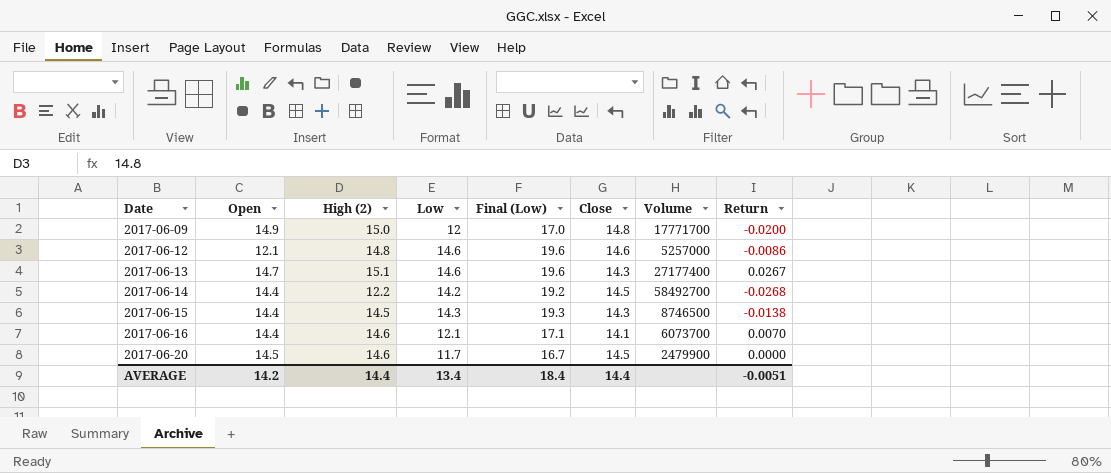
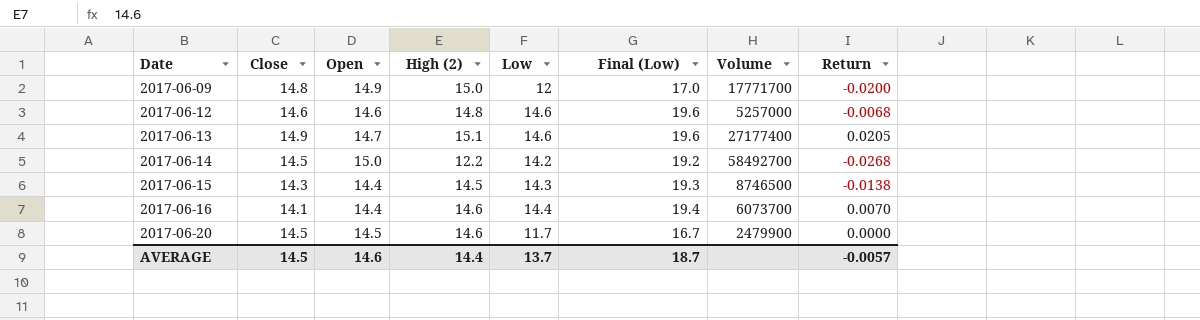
column Close | position: 6 -> 2
2017-06-12 | Open: 12.1 -> 14.6
2017-06-12 | Return: -0.0086 -> -0.0068
2017-06-13 | Close: 14.3 -> 14.9
2017-06-13 | Return: 0.0267 -> 0.0205
2017-06-14 | Open: 14.4 -> 15.0
2017-06-16 | Low: 12.1 -> 14.4
2017-06-16 | Final (Low): 17.1 -> 19.4
AVERAGE | Close: 14.4 -> 14.5
AVERAGE | Open: 14.2 -> 14.6
AVERAGE | Low: 13.4 -> 13.7
AVERAGE | Final (Low): 18.4 -> 18.7
AVERAGE | Return: -0.0051 -> -0.0057

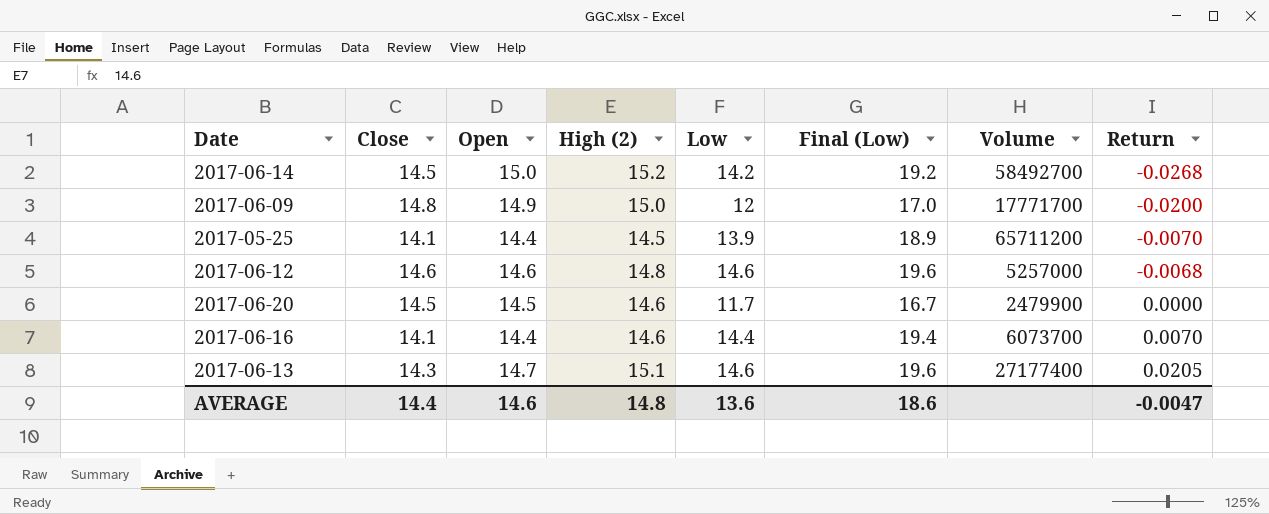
row order: Date ascending -> Return ascending
row 2017-06-15: 14.3 | 14.4 | 14.5 | 14.3 | 19.3 | 8746500 | -0.0138 -> none
2017-06-14 | High (2): 12.2 -> 15.2
row 2017-05-25: none -> 14.1 | 14.4 | 14.5 | 13.9 | 18.9 | 65711200 | -0.0070
2017-06-13 | Close: 14.9 -> 14.3
AVERAGE | Close: 14.5 -> 14.4
AVERAGE | High (2): 14.4 -> 14.8
AVERAGE | Low: 13.7 -> 13.6
AVERAGE | Final (Low): 18.7 -> 18.6
AVERAGE | Return: -0.0057 -> -0.0047

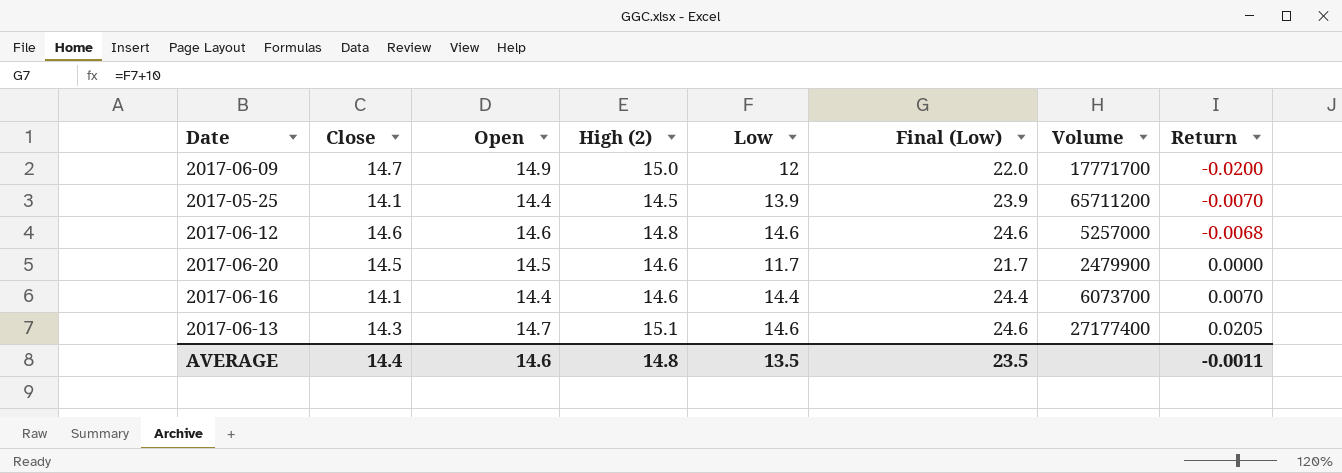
column Final (Low) | formula: [Low] + 5 -> [Low] + 10
row 2017-06-14: 14.5 | 15.0 | 15.2 | 14.2 | 19.2 | 58492700 | -0.0268 -> none
2017-06-09 | Close: 14.8 -> 14.7
AVERAGE | Low: 13.6 -> 13.5
AVERAGE | Final (Low): 18.6 -> 23.5
AVERAGE | Return: -0.0047 -> -0.0011

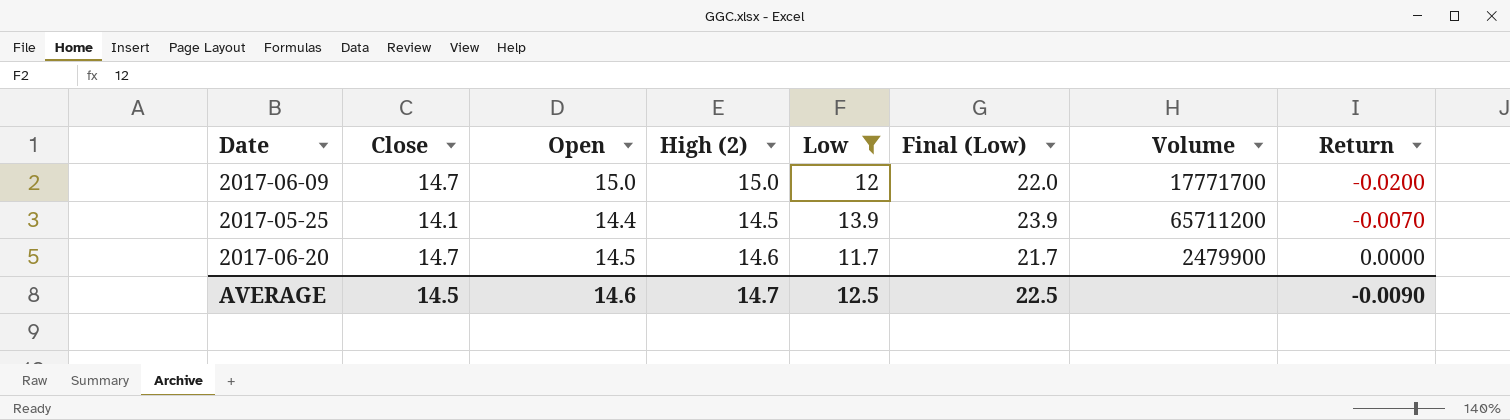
filter: none -> Low <= 13.9
2017-06-09 | Open: 14.9 -> 15.0
2017-06-20 | Close: 14.5 -> 14.7
AVERAGE | Close: 14.4 -> 14.5
AVERAGE | High (2): 14.8 -> 14.7
AVERAGE | Low: 13.5 -> 12.5
AVERAGE | Final (Low): 23.5 -> 22.5
AVERAGE | Return: -0.0011 -> -0.0090

